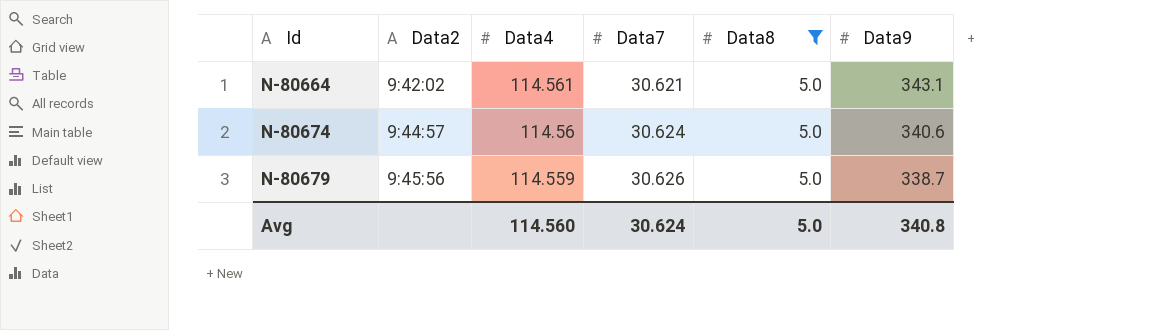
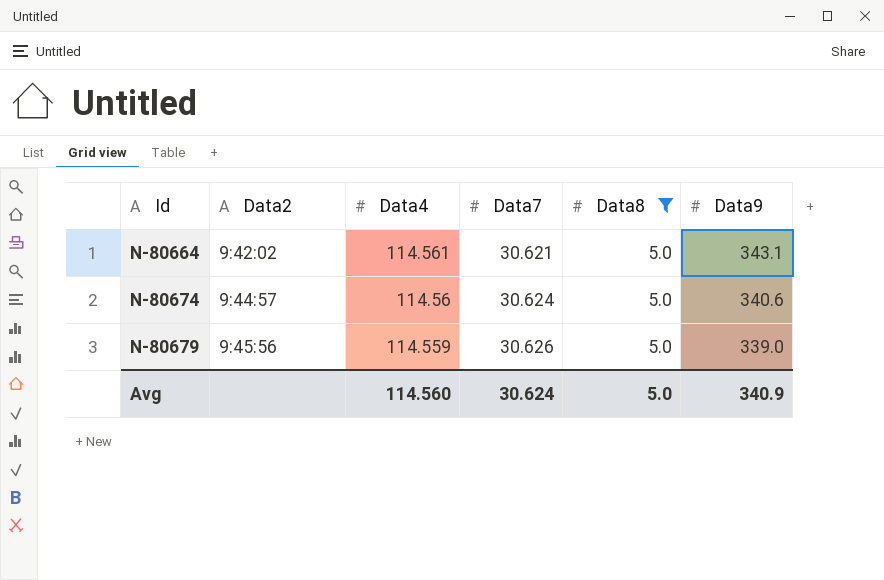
N-80679 | Data9: 338.7 -> 339.0
Avg | Data9: 340.8 -> 340.9

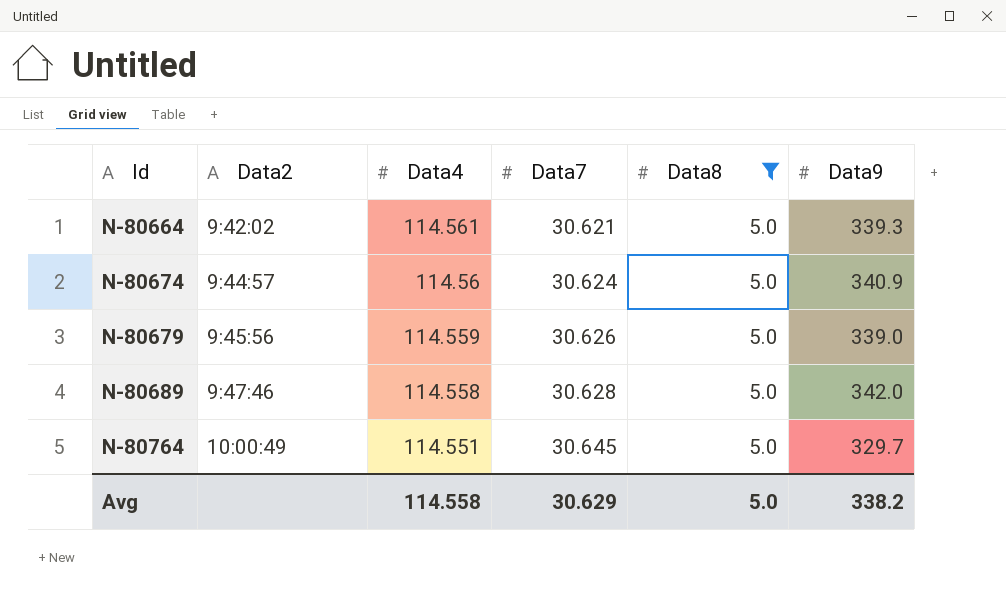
N-80664 | Data9: 343.1 -> 339.3
N-80674 | Data9: 340.6 -> 340.9
row N-80689: none -> 9:47:46 | 114.558 | 30.628 | 5.0 | 342.0
row N-80764: none -> 10:00:49 | 114.551 | 30.645 | 5.0 | 329.7
Avg | Data4: 114.560 -> 114.558
Avg | Data7: 30.624 -> 30.629
Avg | Data9: 340.9 -> 338.2

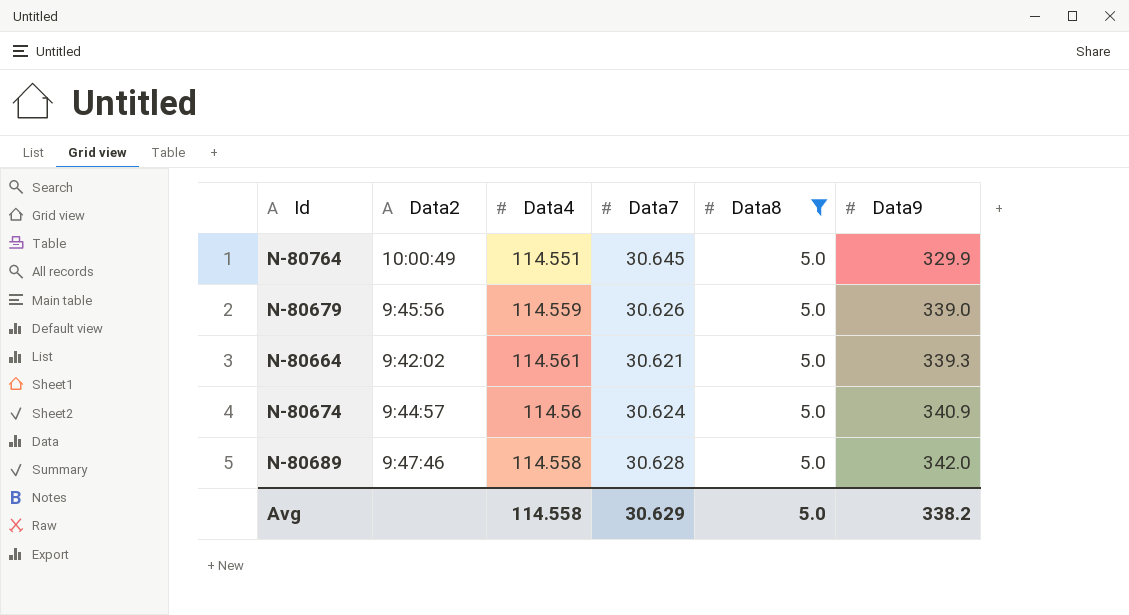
row order: Id ascending -> Data9 ascending
N-80764 | Data9: 329.7 -> 329.9

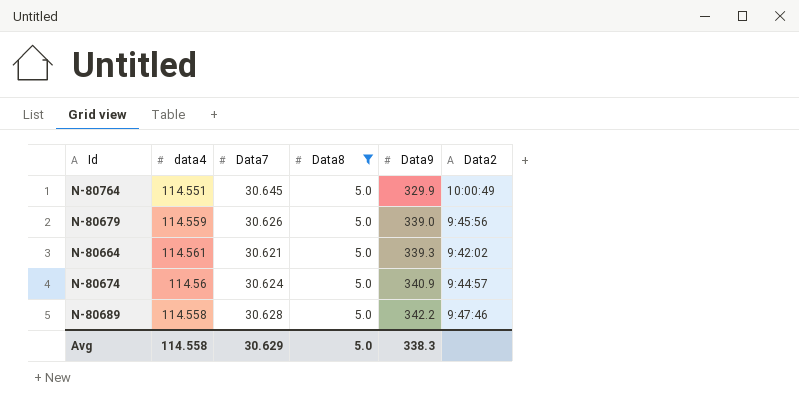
column name: Data4 -> data4
column Data2 | position: 2 -> 6
N-80689 | Data9: 342.0 -> 342.2
Avg | Data9: 338.2 -> 338.3

